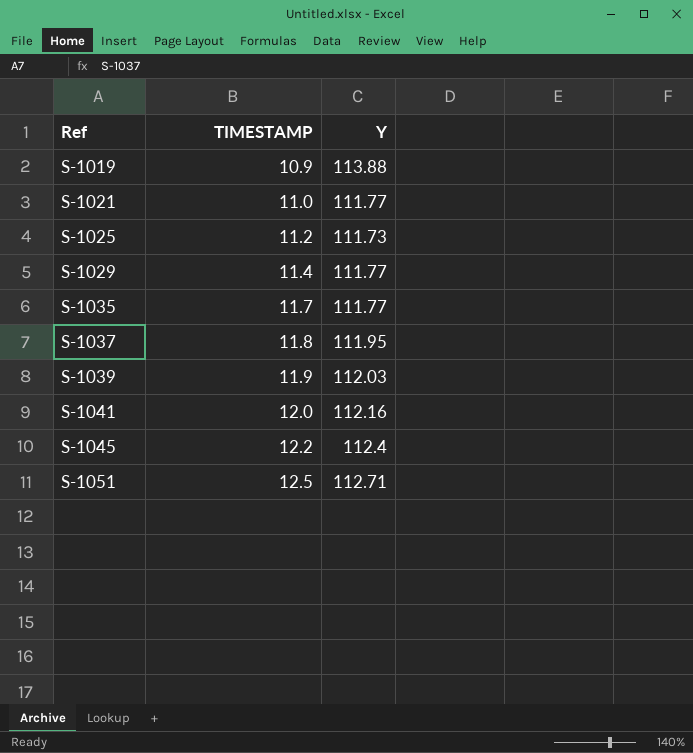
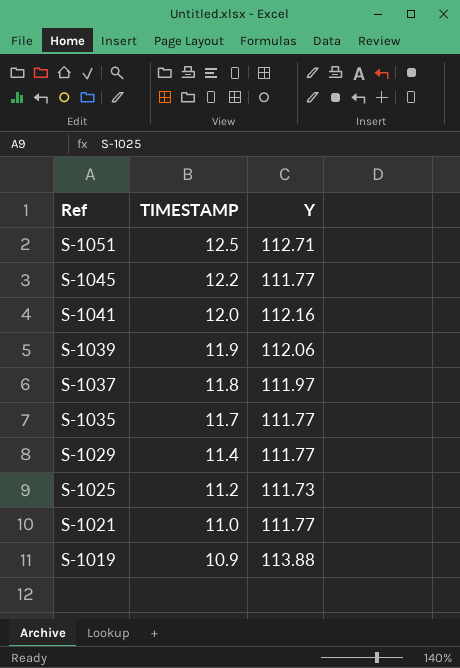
row order: Ref ascending -> Ref descending
S-1045 | Y: 112.4 -> 111.77
S-1039 | Y: 112.03 -> 112.06
S-1037 | Y: 111.95 -> 111.97

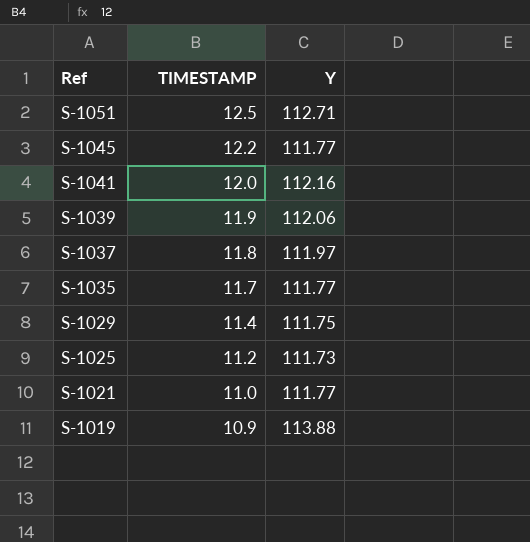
S-1029 | Y: 111.77 -> 111.75

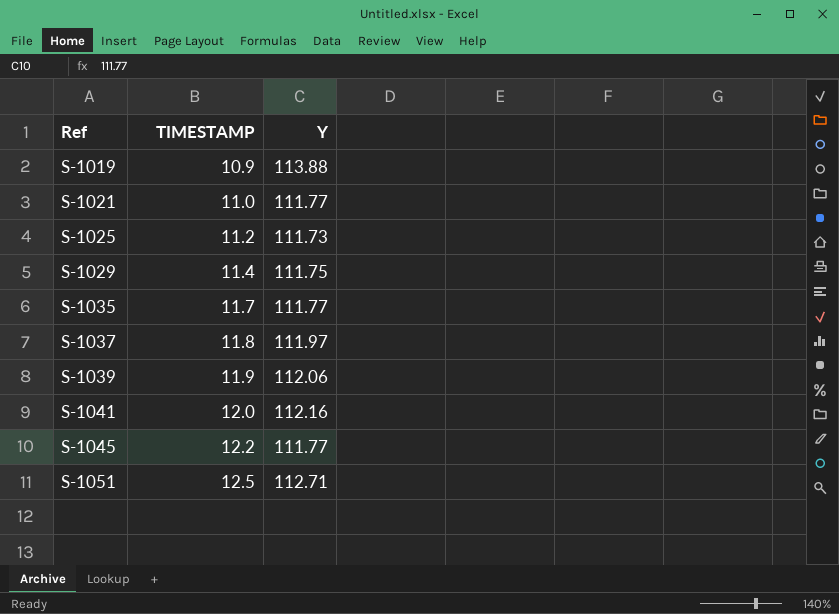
row order: Ref descending -> Ref ascending

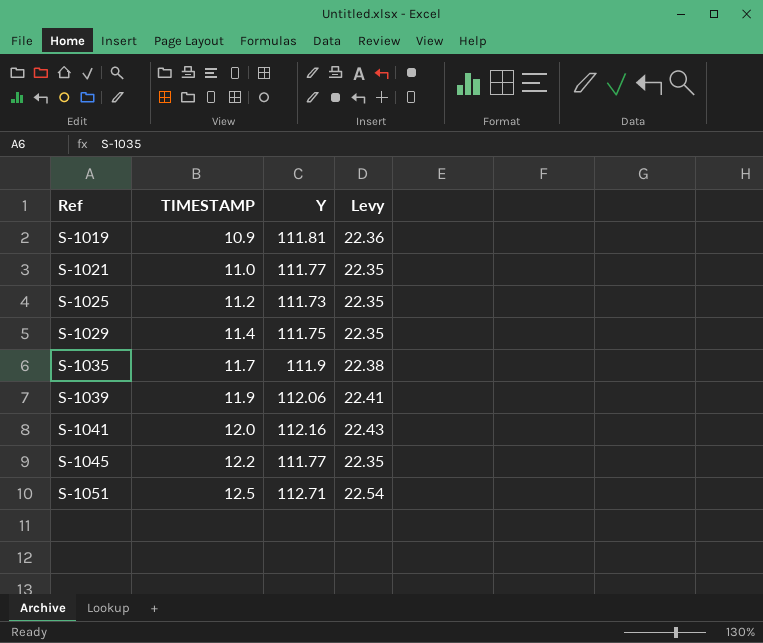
column Levy | formula: none -> [Y] * 0.2
row S-1037: 11.8 | 111.97 -> none
S-1019 | Y: 113.88 -> 111.81
S-1035 | Y: 111.77 -> 111.9

